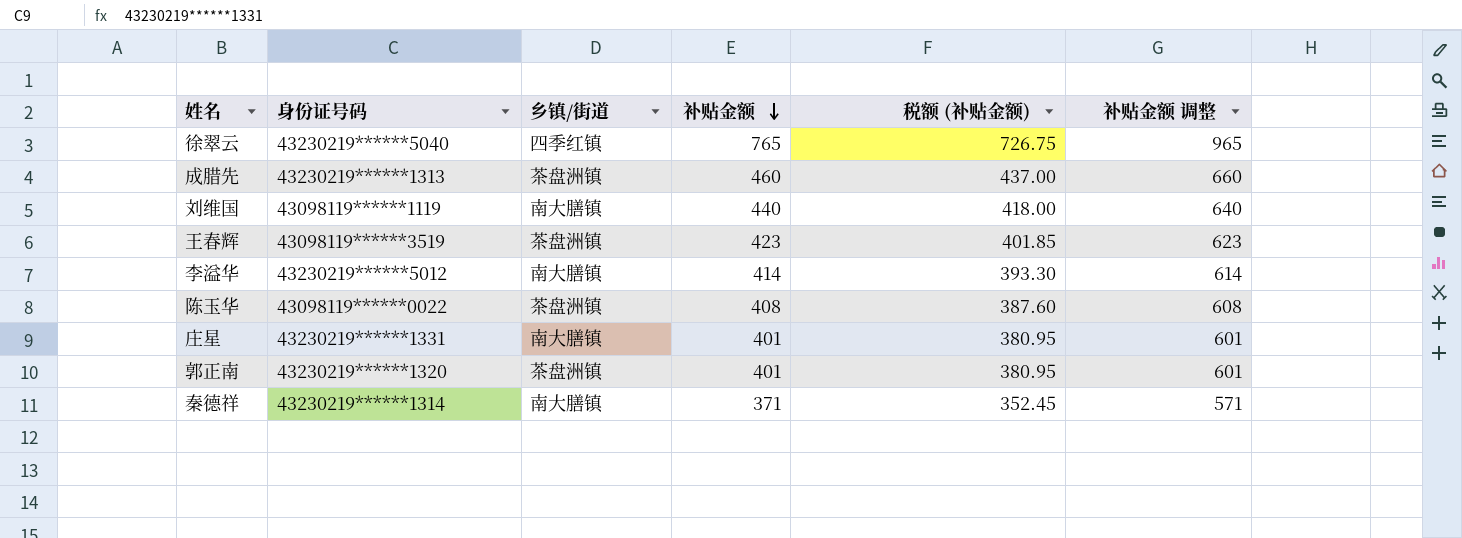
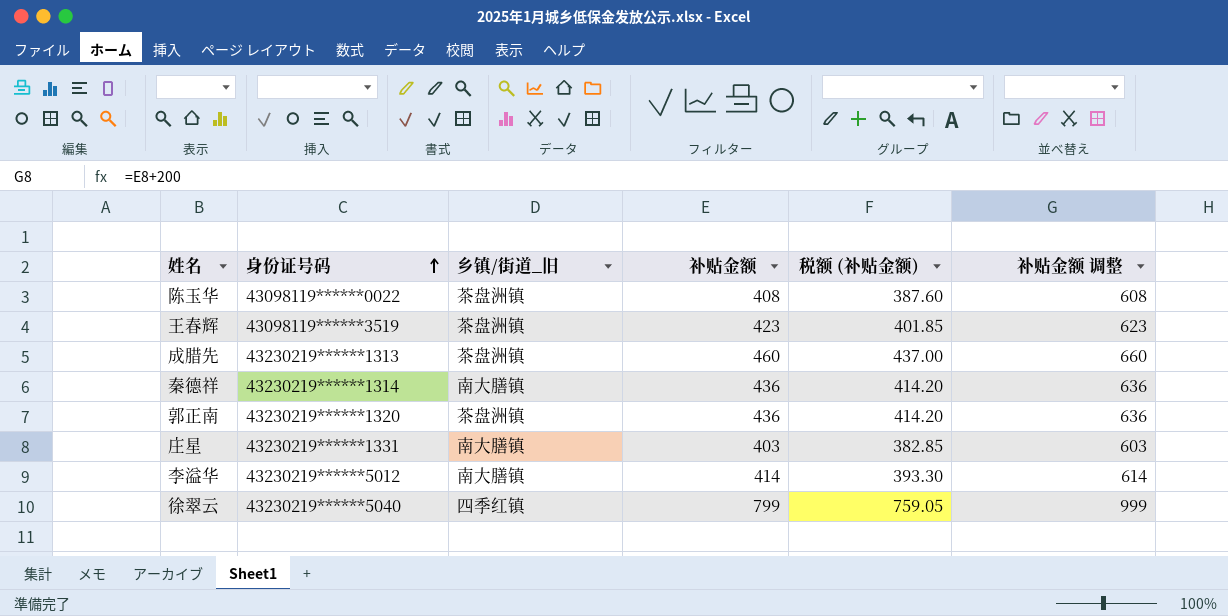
row order: 补贴金额 descending -> 身份证号码 ascending
column name: 乡镇/街道 -> 乡镇/街道_旧
row 刘维国: 43098119******1119 | 南大膳镇 | 440 | 418.00 | 640 -> none
秦德祥 | 补贴金额: 371 -> 436
秦德祥 | 税额 (补贴金额): 352.45 -> 414.20
秦德祥 | 补贴金额 调整: 571 -> 636
郭正南 | 补贴金额: 401 -> 436
郭正南 | 税额 (补贴金额): 380.95 -> 414.20
郭正南 | 补贴金额 调整: 601 -> 636
庄星 | 补贴金额: 401 -> 403
庄星 | 税额 (补贴金额): 380.95 -> 382.85
庄星 | 补贴金额 调整: 601 -> 603
徐翠云 | 补贴金额: 765 -> 799
徐翠云 | 税额 (补贴金额): 726.75 -> 759.05
徐翠云 | 补贴金额 调整: 965 -> 999

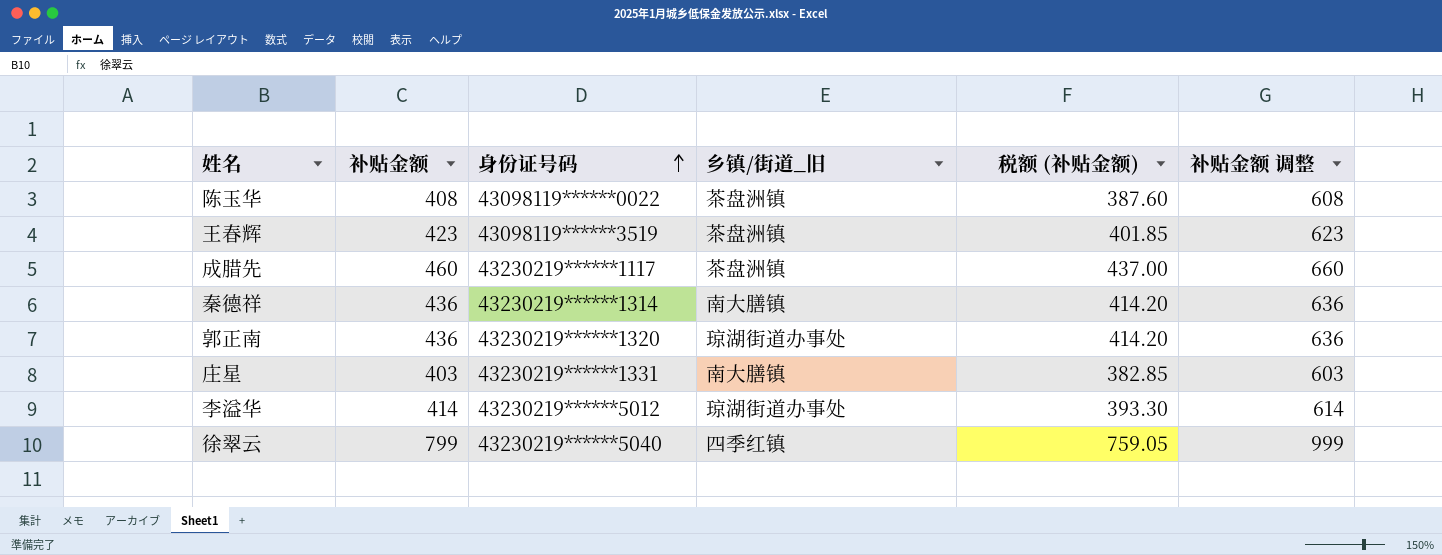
column 补贴金额 | position: 4 -> 2
成腊先 | 身份证号码: 43230219******1313 -> 43230219******1117
郭正南 | 乡镇/街道_旧: 茶盘洲镇 -> 琼湖街道办事处
李溢华 | 乡镇/街道_旧: 南大膳镇 -> 琼湖街道办事处

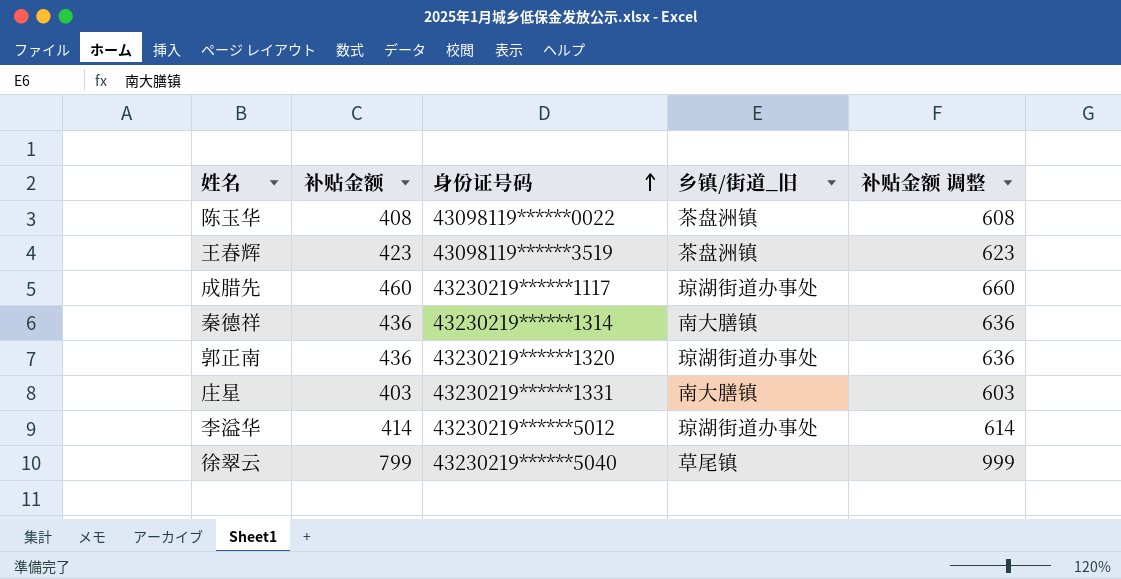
column 税额 (补贴金额) | formula: [补贴金额] * 0.95 -> none
成腊先 | 乡镇/街道_旧: 茶盘洲镇 -> 琼湖街道办事处
徐翠云 | 乡镇/街道_旧: 四季红镇 -> 草尾镇

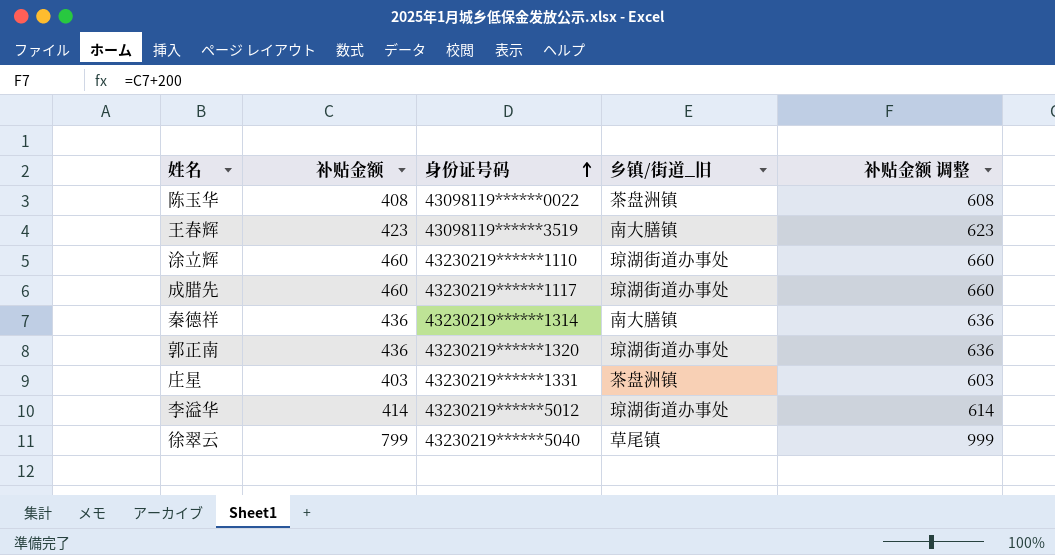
王春辉 | 乡镇/街道_旧: 茶盘洲镇 -> 南大膳镇
row 涂立辉: none -> 460 | 43230219******1110 | 琼湖街道办事处 | 660
庄星 | 乡镇/街道_旧: 南大膳镇 -> 茶盘洲镇

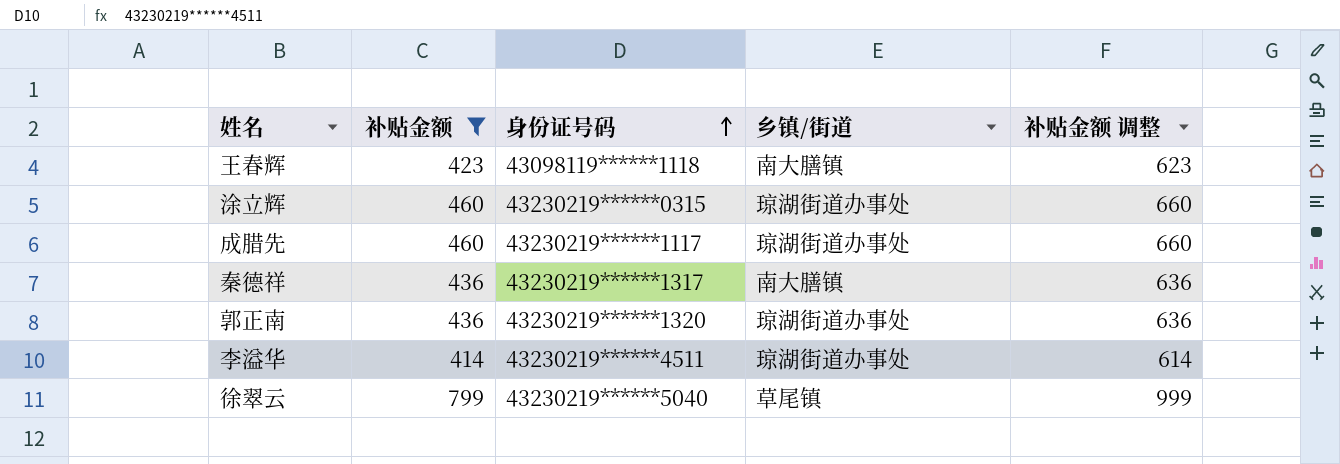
filter: none -> 补贴金额 >= 414
column name: 乡镇/街道_旧 -> 乡镇/街道
王春辉 | 身份证号码: 43098119******3519 -> 43098119******1118
涂立辉 | 身份证号码: 43230219******1110 -> 43230219******0315
秦德祥 | 身份证号码: 43230219******1314 -> 43230219******1317
李溢华 | 身份证号码: 43230219******5012 -> 43230219******4511

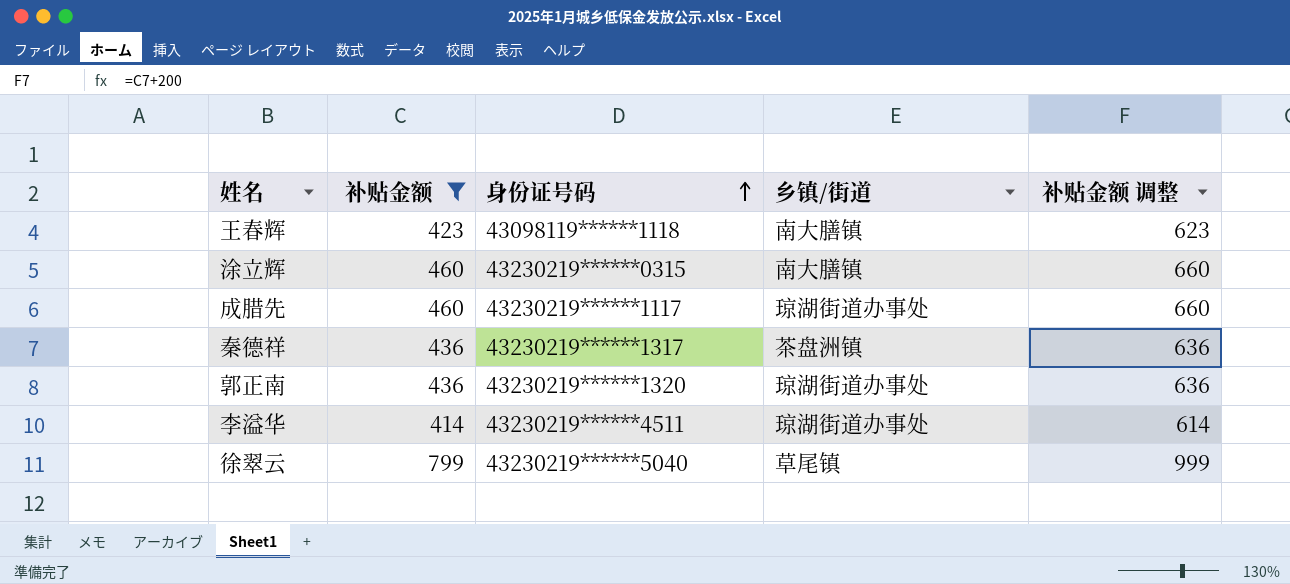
涂立辉 | 乡镇/街道: 琼湖街道办事处 -> 南大膳镇
秦德祥 | 乡镇/街道: 南大膳镇 -> 茶盘洲镇

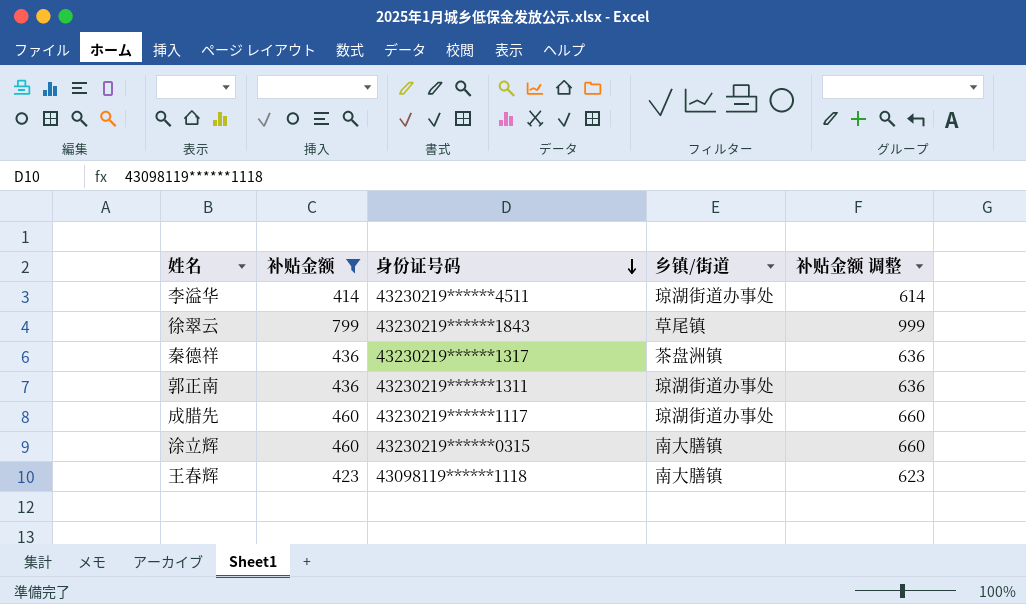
row order: 身份证号码 ascending -> 身份证号码 descending
徐翠云 | 身份证号码: 43230219******5040 -> 43230219******1843
郭正南 | 身份证号码: 43230219******1320 -> 43230219******1311

